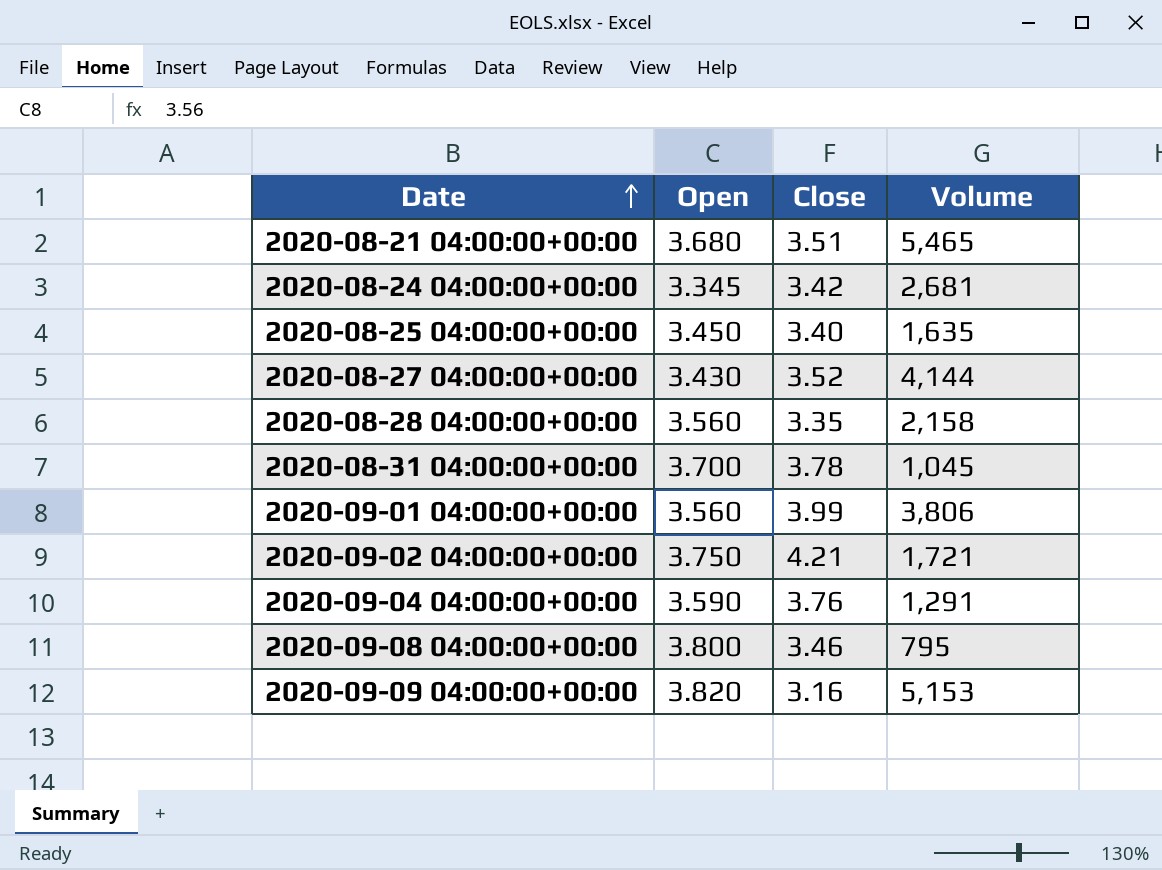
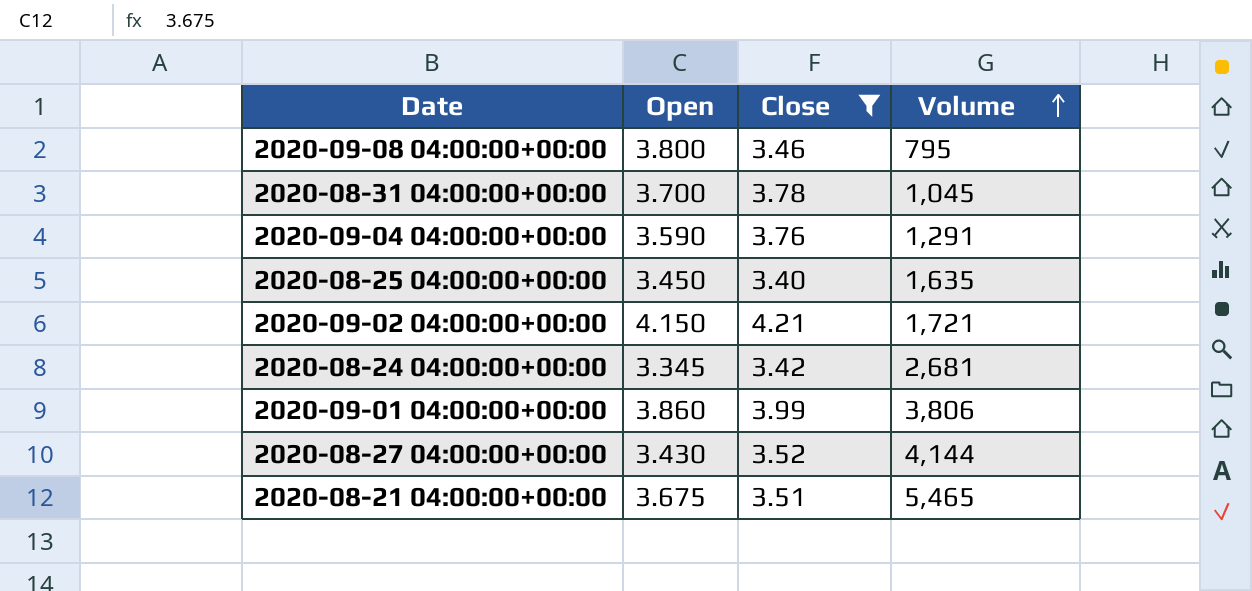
filter: none -> Close >= 3.40
row order: Date ascending -> Volume ascending
2020-09-02 04:00:00+00:00 | Open: 3.750 -> 4.150
2020-09-01 04:00:00+00:00 | Open: 3.560 -> 3.860
2020-08-21 04:00:00+00:00 | Open: 3.680 -> 3.675

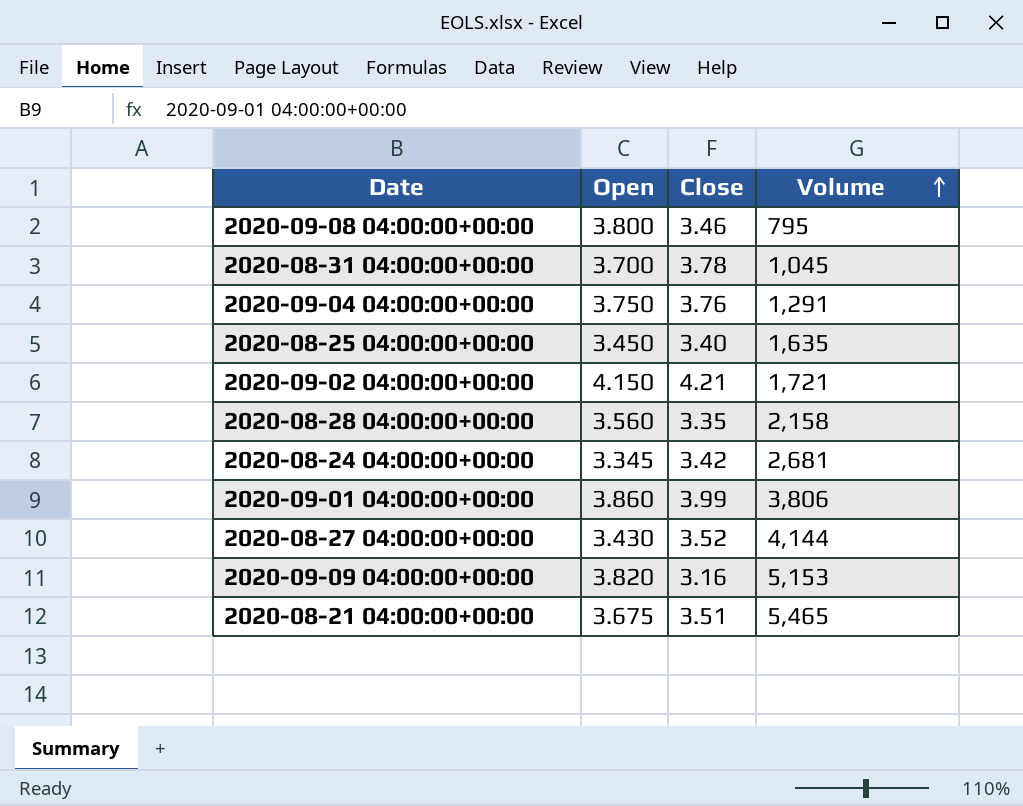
filter: Close >= 3.40 -> none
2020-09-04 04:00:00+00:00 | Open: 3.590 -> 3.750

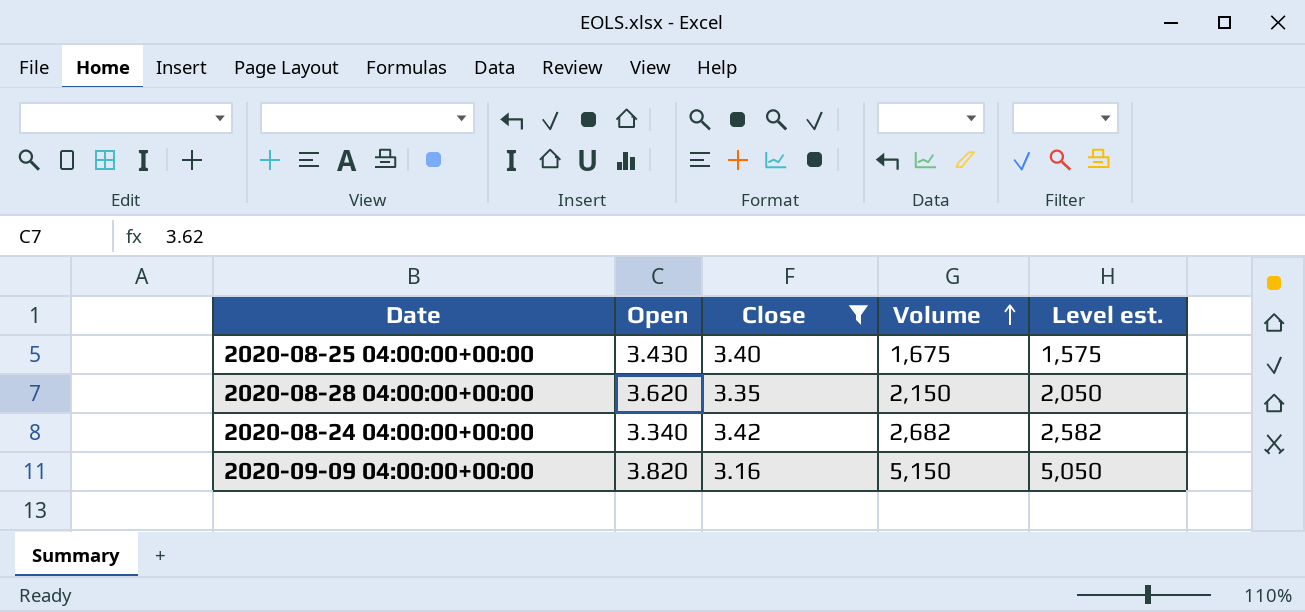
filter: none -> Close <= 3.42
column Level est. | formula: none -> [Volume] - 100
2020-08-25 04:00:00+00:00 | Open: 3.450 -> 3.430
2020-08-25 04:00:00+00:00 | Volume: 1,635 -> 1,675
2020-08-28 04:00:00+00:00 | Open: 3.560 -> 3.620
2020-08-28 04:00:00+00:00 | Volume: 2,158 -> 2,150
2020-08-24 04:00:00+00:00 | Open: 3.345 -> 3.340
2020-08-24 04:00:00+00:00 | Volume: 2,681 -> 2,682
2020-09-09 04:00:00+00:00 | Volume: 5,153 -> 5,150

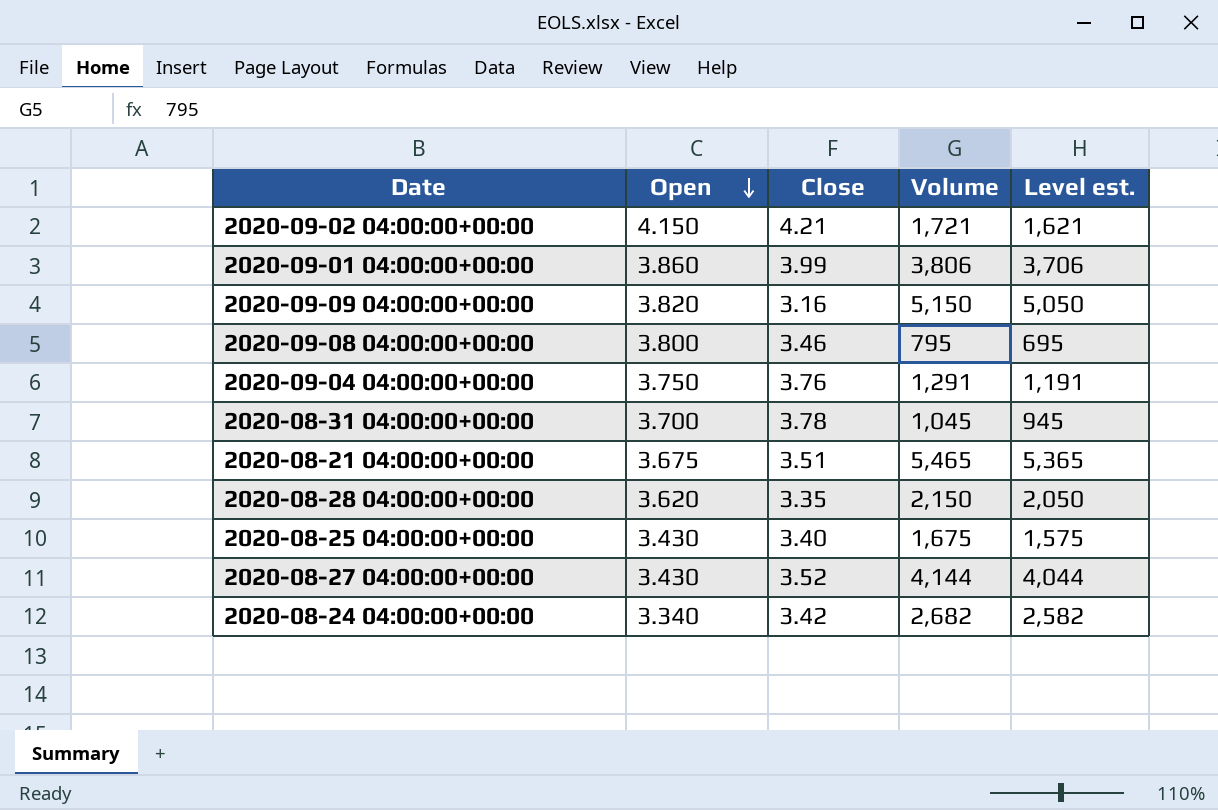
filter: Close <= 3.42 -> none
row order: Volume ascending -> Open descending

